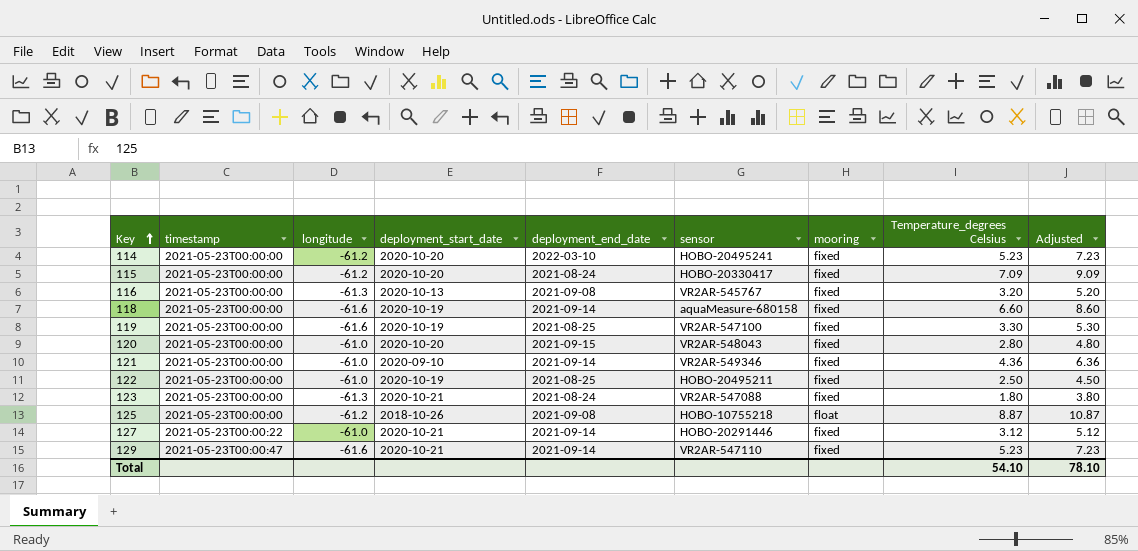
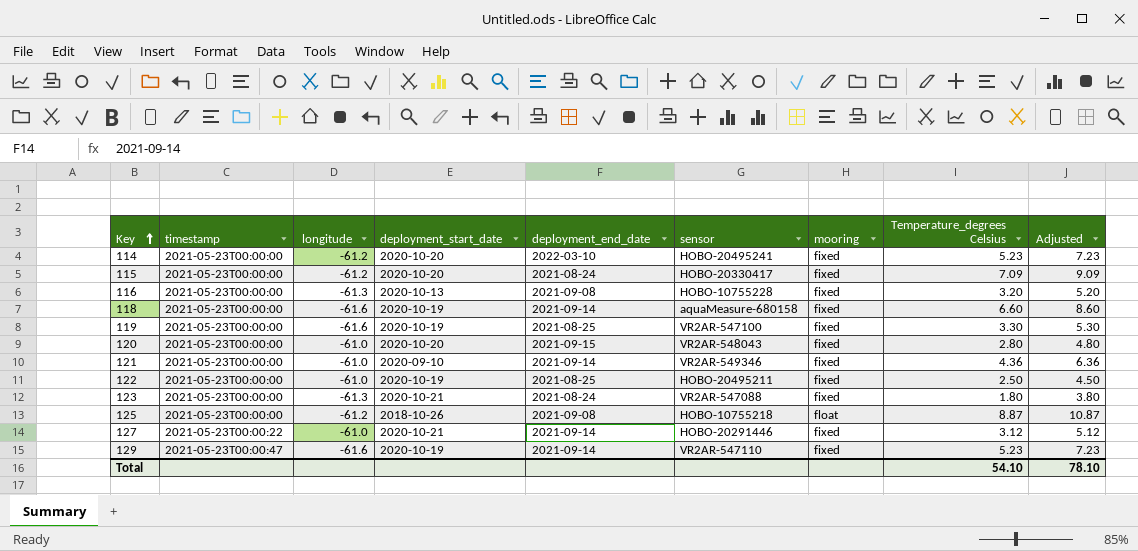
116 | sensor: VR2AR-545767 -> HOBO-10755228
129 | deployment_start_date: 2020-10-21 -> 2020-10-19

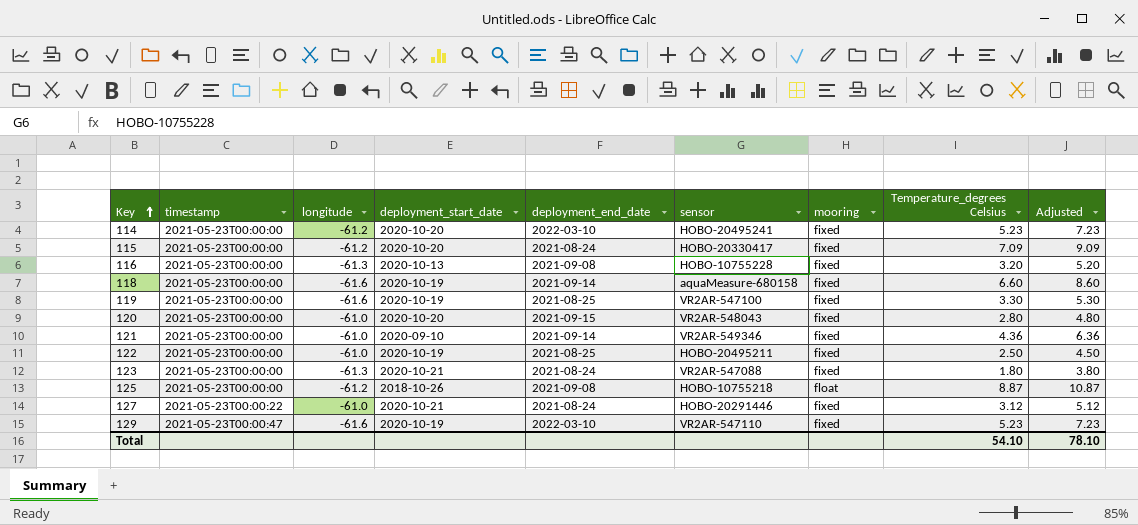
127 | deployment_end_date: 2021-09-14 -> 2021-08-24
129 | deployment_end_date: 2021-09-14 -> 2022-03-10

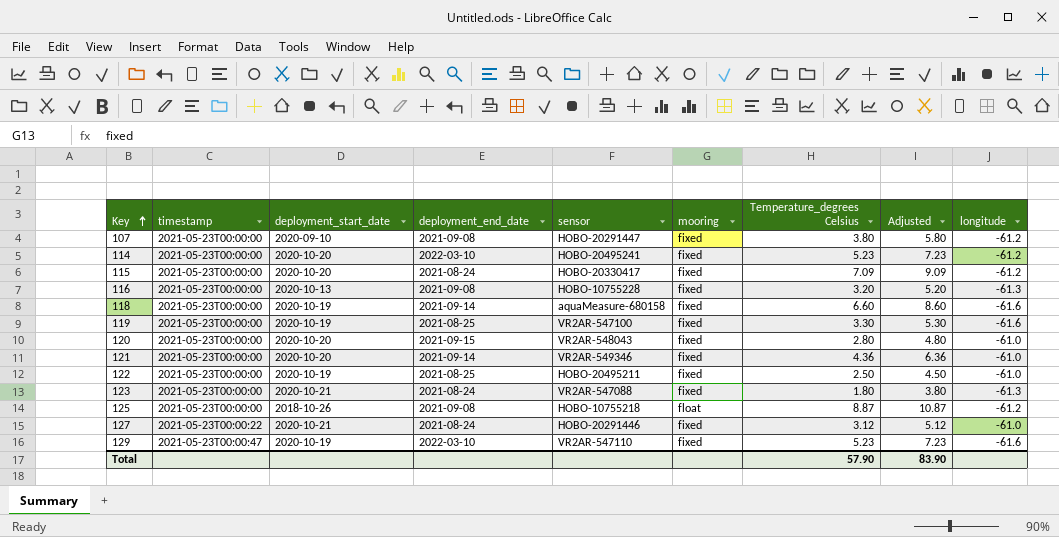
column longitude | position: 3 -> 9
row 107: none -> 2021-05-23T00:00:00 | 2020-09-10 | 2021-09-08 | HOBO-20291447 | fixed | 3.80 | 5.80 | -61.2
121 | deployment_start_date: 2020-09-10 -> 2020-10-20
Total | Temperature_degrees Celsius: 54.10 -> 57.90
Total | Adjusted: 78.10 -> 83.90

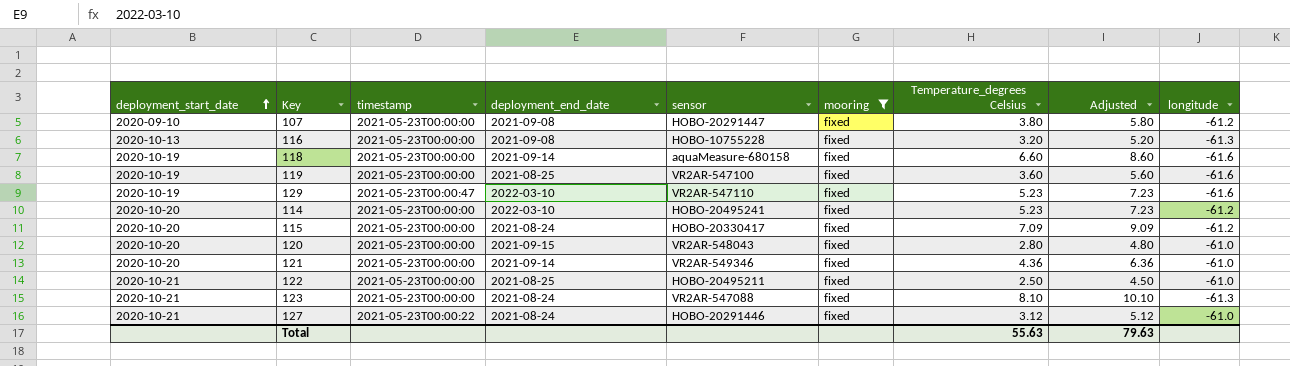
filter: none -> mooring = fixed
row order: Key ascending -> deployment_start_date ascending
column deployment_start_date | position: 3 -> 1
119 | Temperature_degrees Celsius: 3.30 -> 3.60
119 | Adjusted: 5.30 -> 5.60
122 | deployment_start_date: 2020-10-19 -> 2020-10-21
123 | Temperature_degrees Celsius: 1.80 -> 8.10
123 | Adjusted: 3.80 -> 10.10
Total | Temperature_degrees Celsius: 57.90 -> 55.63
Total | Adjusted: 83.90 -> 79.63

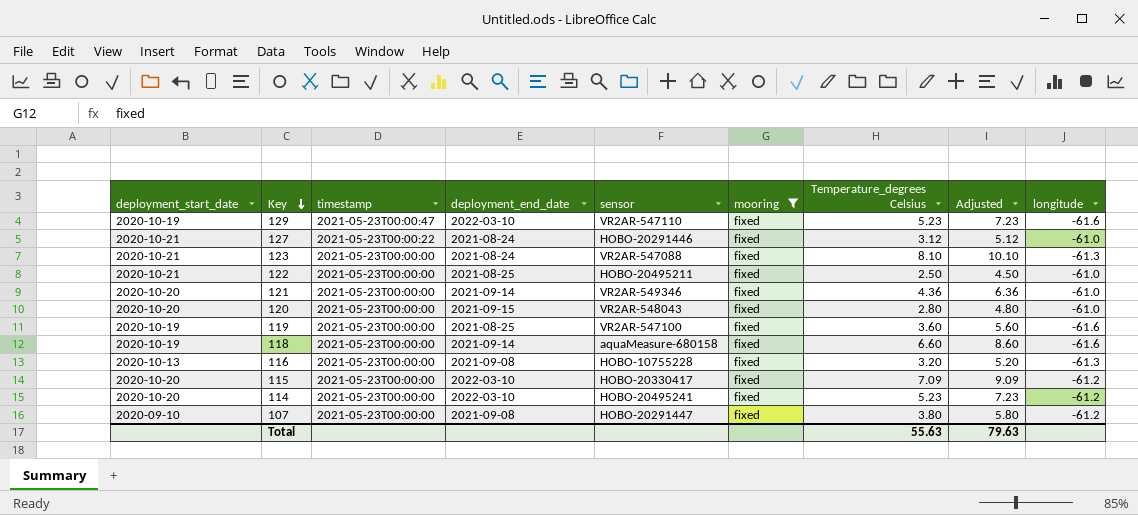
row order: deployment_start_date ascending -> Key descending
115 | deployment_end_date: 2021-08-24 -> 2022-03-10

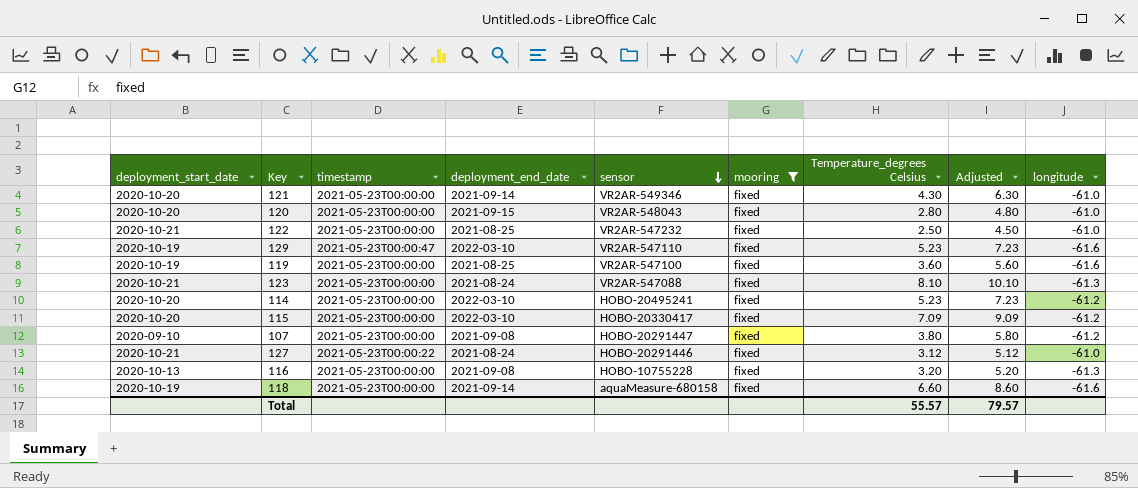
row order: Key descending -> sensor descending
121 | Temperature_degrees Celsius: 4.36 -> 4.30
121 | Adjusted: 6.36 -> 6.30
122 | sensor: HOBO-20495211 -> VR2AR-547232
Total | Temperature_degrees Celsius: 55.63 -> 55.57
Total | Adjusted: 79.63 -> 79.57

